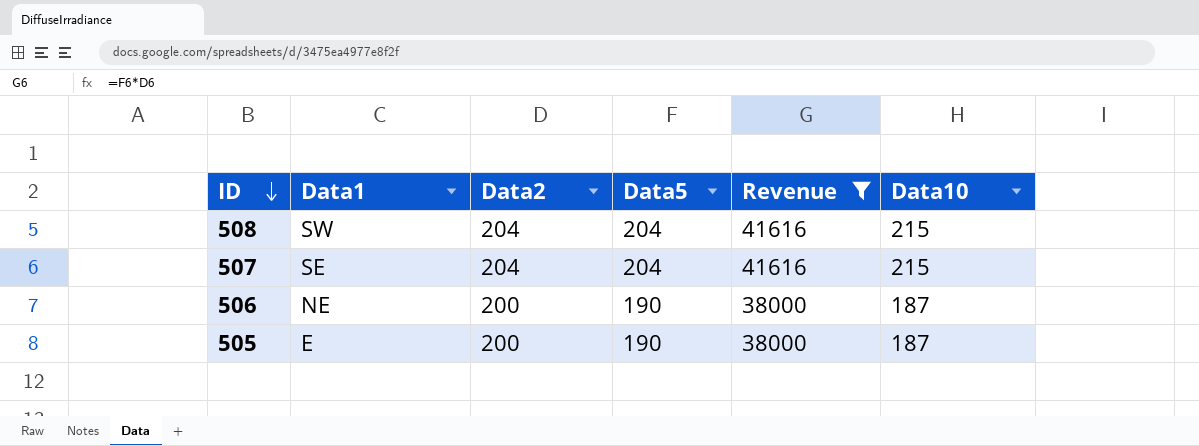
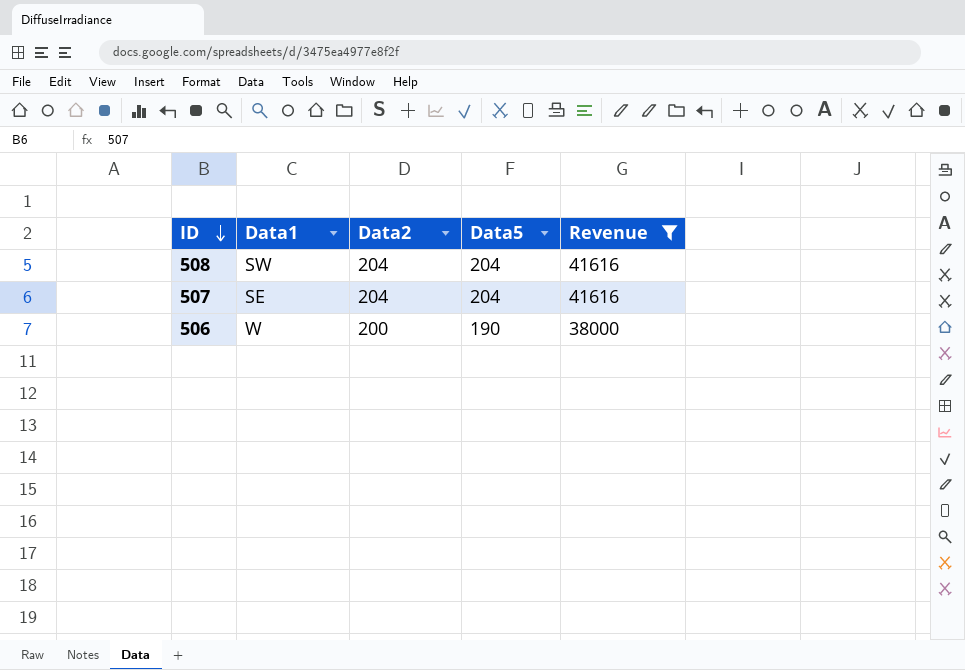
column Data10 | position: 6 -> none
row 505: E | 200 | 190 | 38000 | 187 -> none
506 | Data1: NE -> W

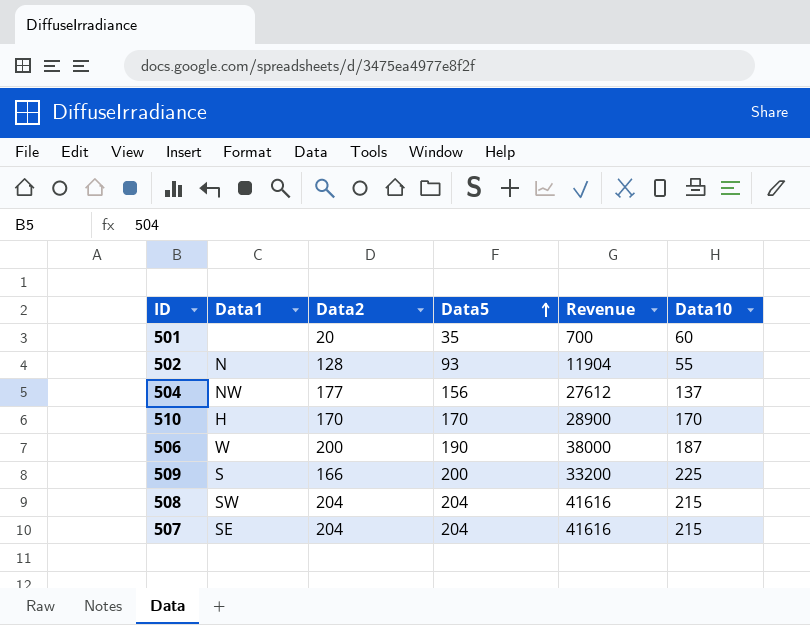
filter: Revenue >= 38000 -> none
row order: ID descending -> Data5 ascending
column Data10 | position: none -> 6

